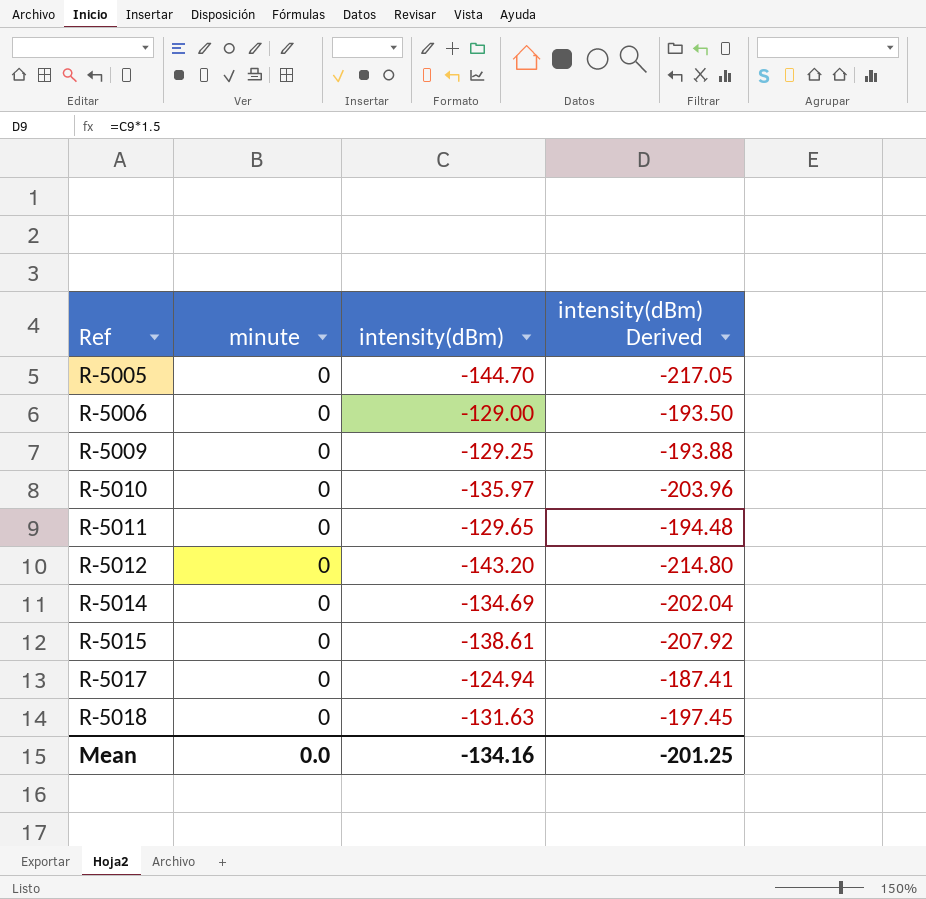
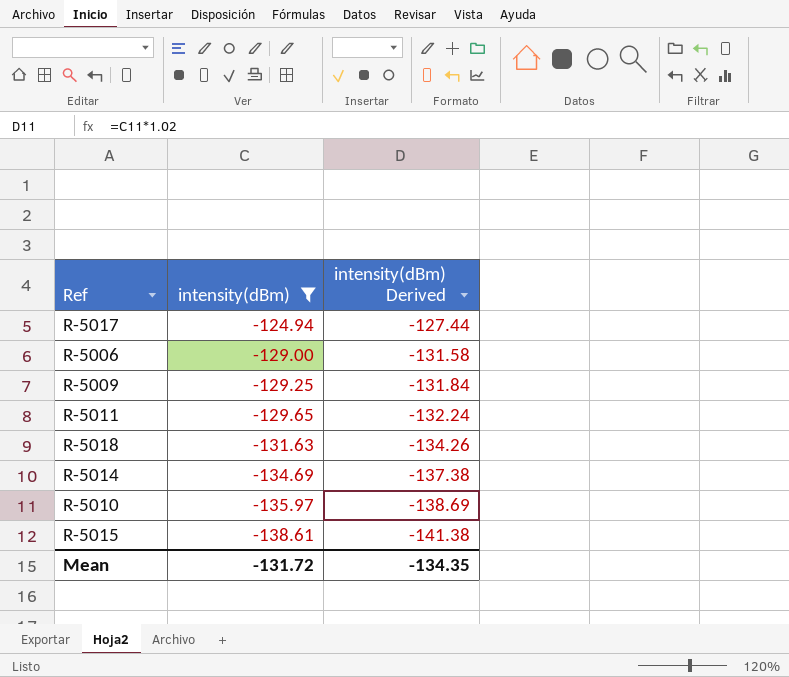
filter: none -> intensity(dBm) >= -138.61
row order: Ref ascending -> intensity(dBm) descending
column minute | position: 2 -> none
column intensity(dBm) Derived | formula: [intensity(dBm)] * 1.5 -> [intensity(dBm)] * 1.02
Mean | intensity(dBm): -134.16 -> -131.72
Mean | intensity(dBm) Derived: -201.25 -> -134.35

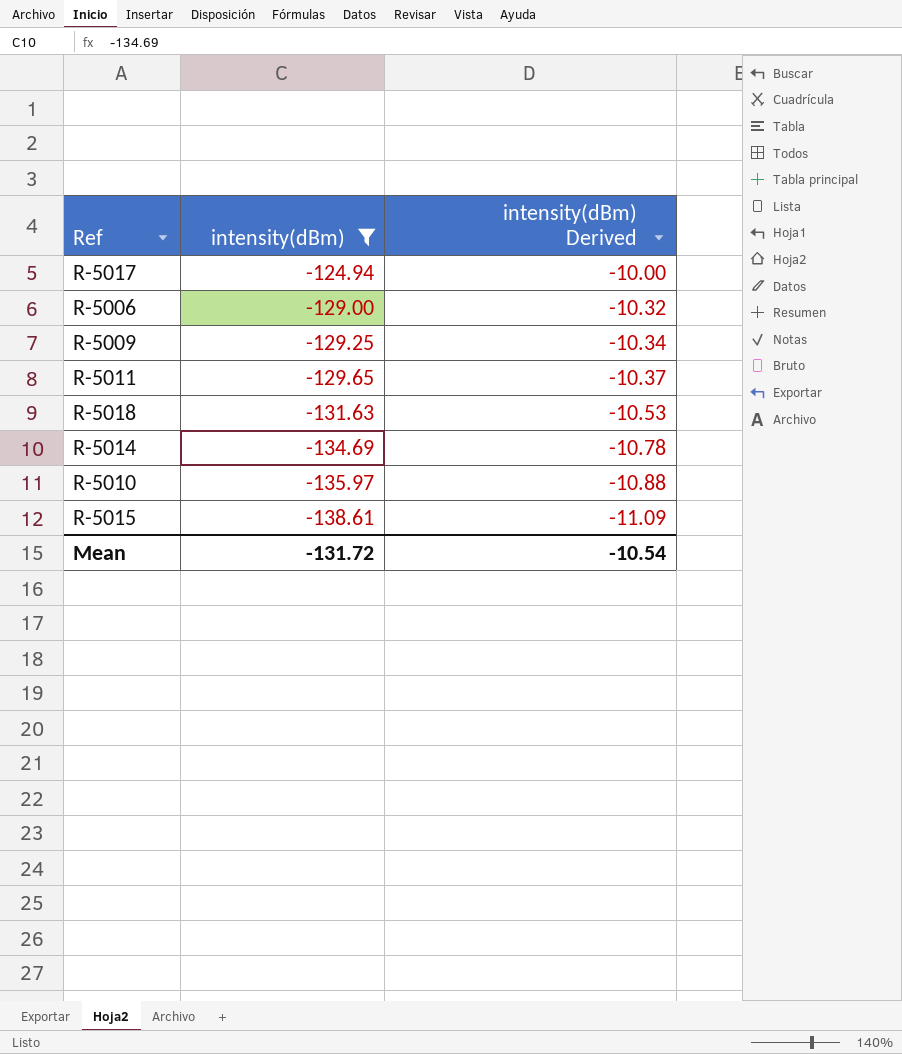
column intensity(dBm) Derived | formula: [intensity(dBm)] * 1.02 -> [intensity(dBm)] * 0.08
Mean | intensity(dBm) Derived: -134.35 -> -10.54

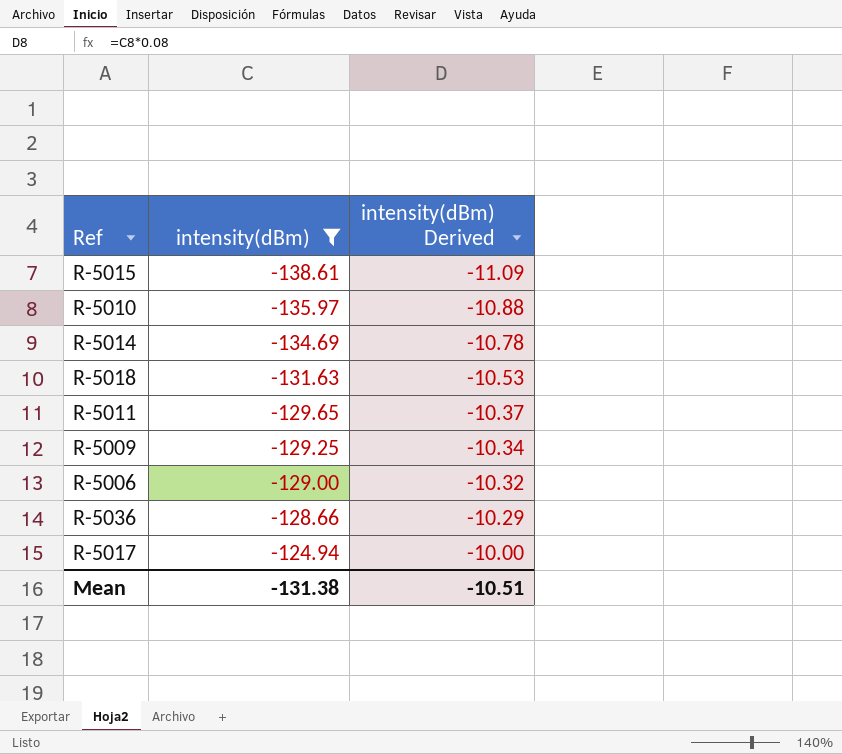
row order: intensity(dBm) descending -> intensity(dBm) ascending
row R-5036: none -> -128.66 | -10.29
Mean | intensity(dBm): -131.72 -> -131.38
Mean | intensity(dBm) Derived: -10.54 -> -10.51

